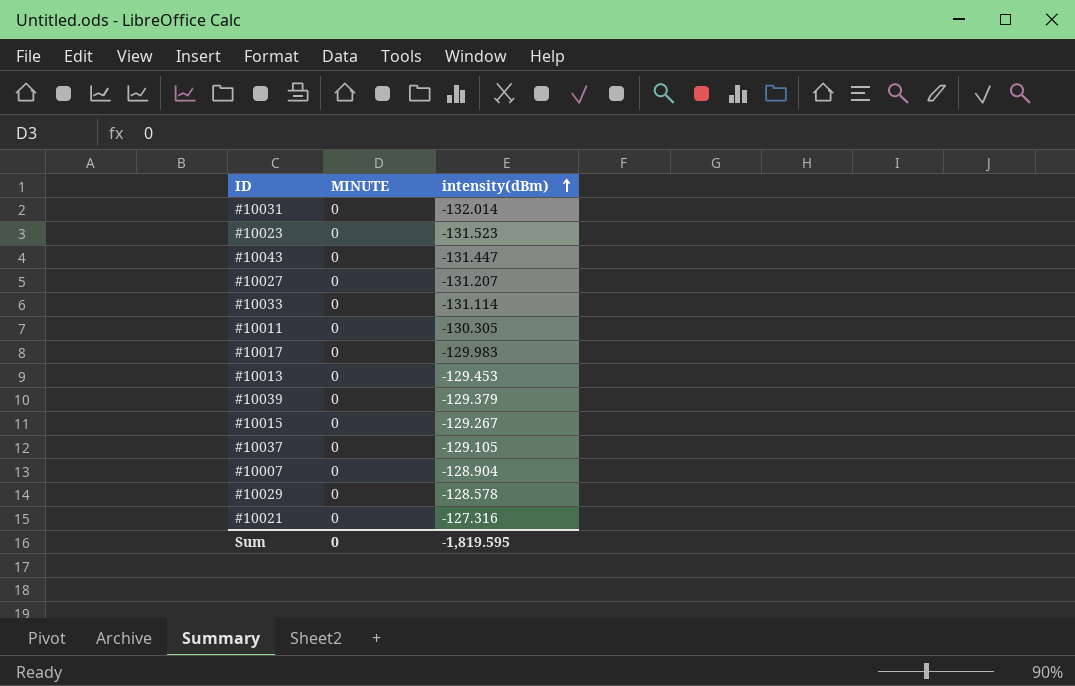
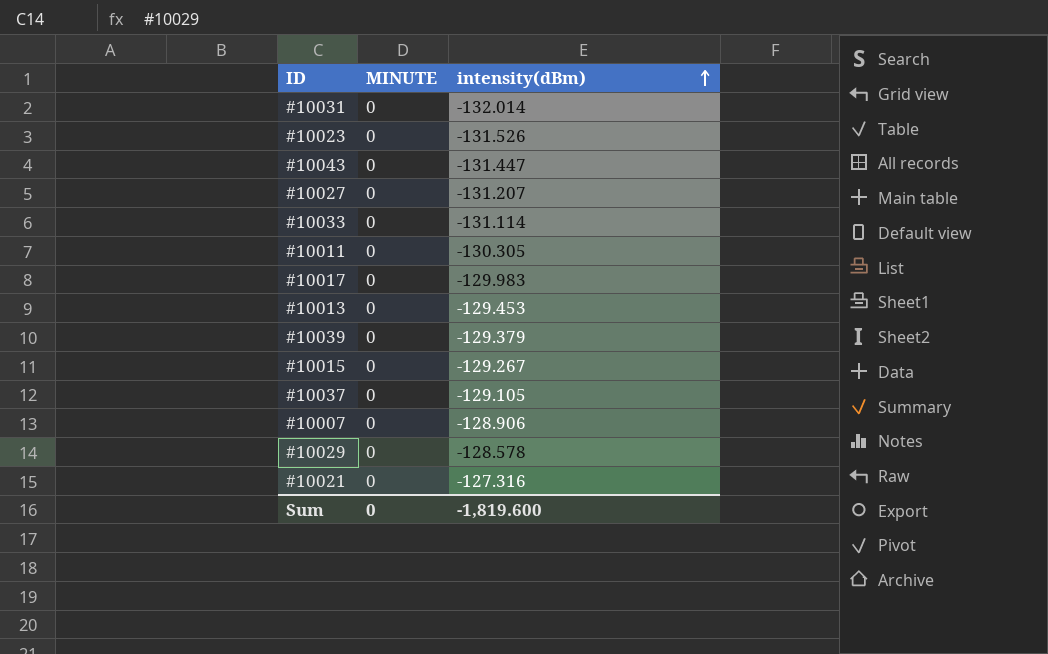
#10023 | intensity(dBm): -131.523 -> -131.526
#10007 | intensity(dBm): -128.904 -> -128.906
Sum | intensity(dBm): -1,819.595 -> -1,819.600

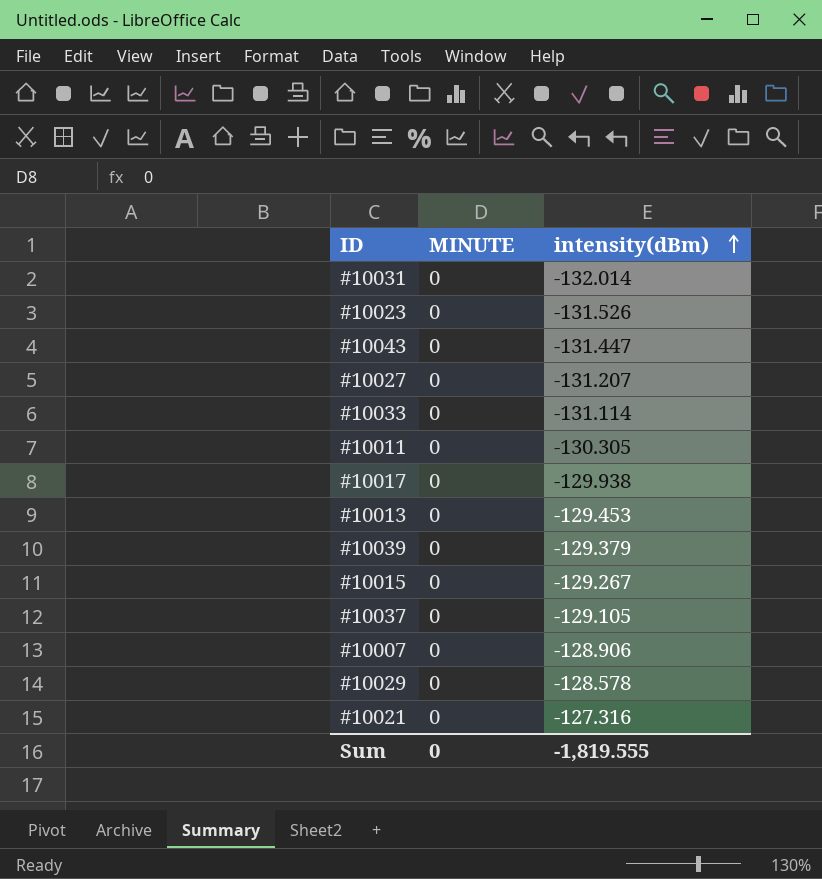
#10017 | intensity(dBm): -129.983 -> -129.938
Sum | intensity(dBm): -1,819.600 -> -1,819.555

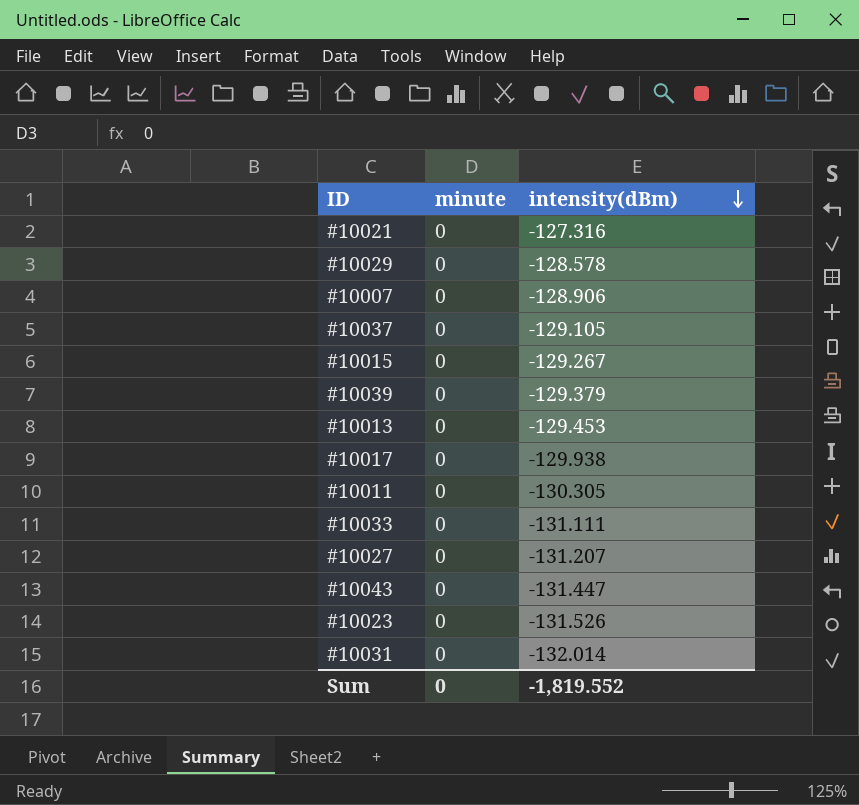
row order: intensity(dBm) ascending -> intensity(dBm) descending
column name: MINUTE -> minute
#10033 | intensity(dBm): -131.114 -> -131.111
Sum | intensity(dBm): -1,819.555 -> -1,819.552

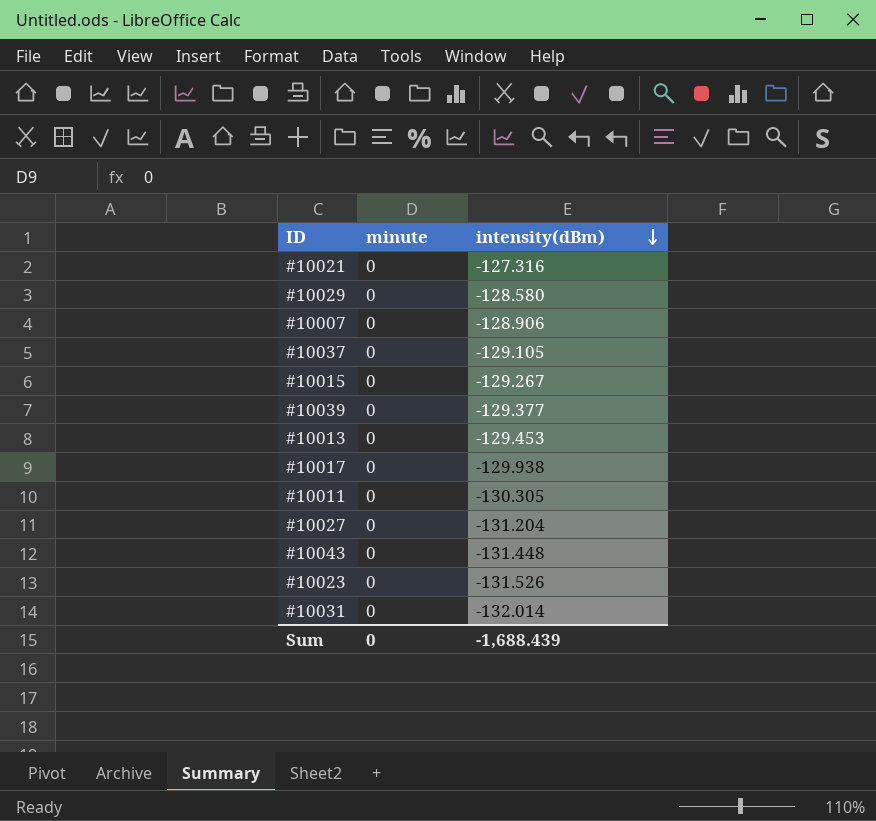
row #10033: 0 | -131.111 -> none
#10029 | intensity(dBm): -128.578 -> -128.580
#10039 | intensity(dBm): -129.379 -> -129.377
#10027 | intensity(dBm): -131.207 -> -131.204
#10043 | intensity(dBm): -131.447 -> -131.448
Sum | intensity(dBm): -1,819.552 -> -1,688.439

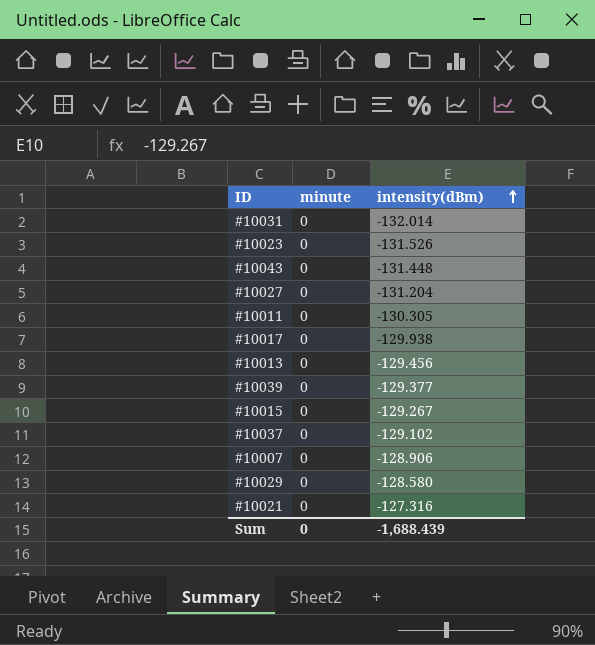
row order: intensity(dBm) descending -> intensity(dBm) ascending
#10013 | intensity(dBm): -129.453 -> -129.456
#10037 | intensity(dBm): -129.105 -> -129.102

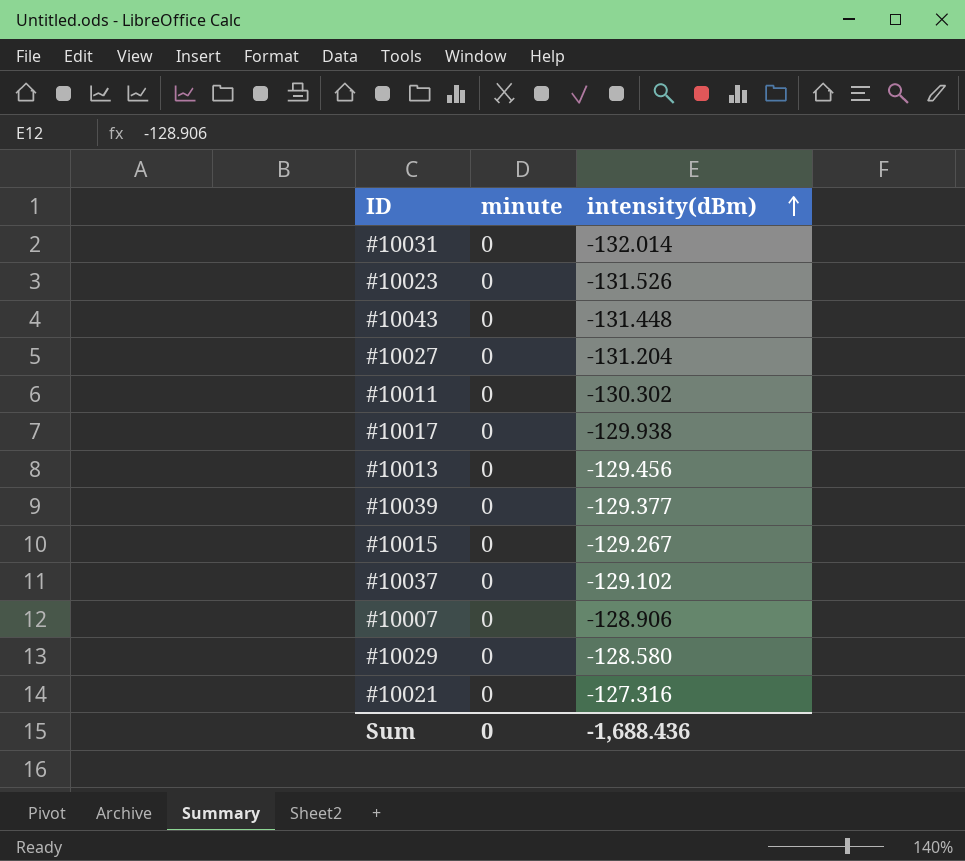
#10011 | intensity(dBm): -130.305 -> -130.302
Sum | intensity(dBm): -1,688.439 -> -1,688.436

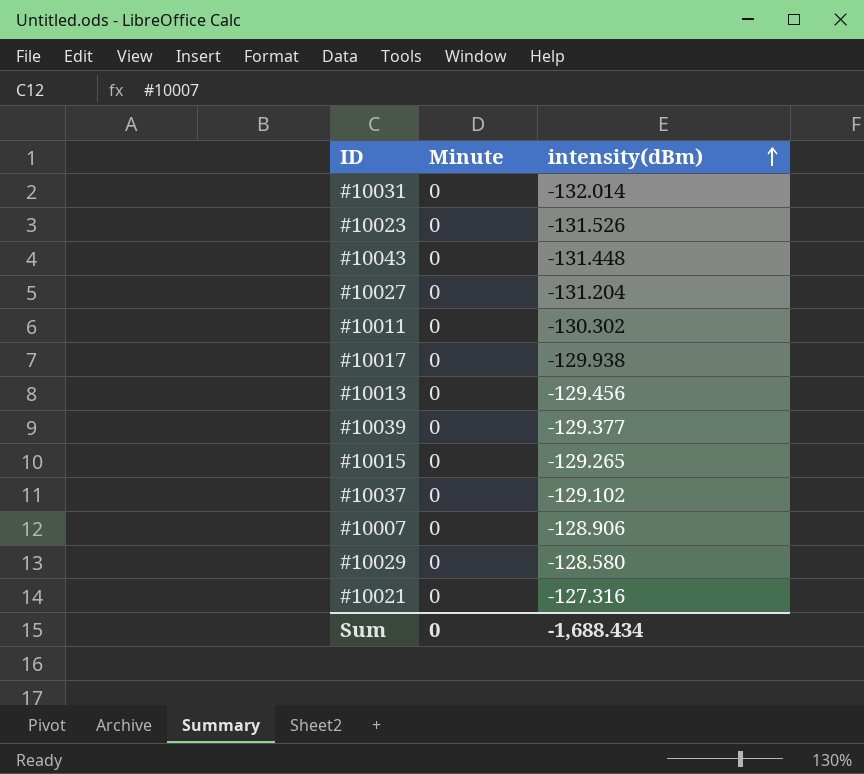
column name: minute -> Minute
#10015 | intensity(dBm): -129.267 -> -129.265
Sum | intensity(dBm): -1,688.436 -> -1,688.434

